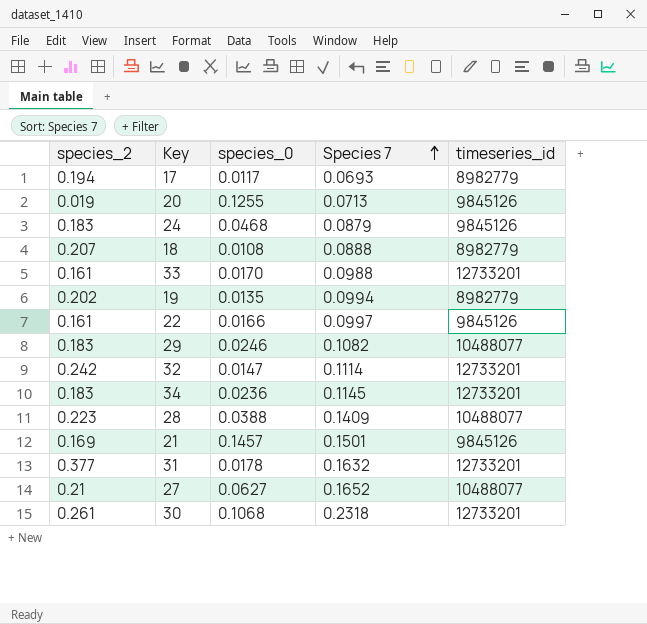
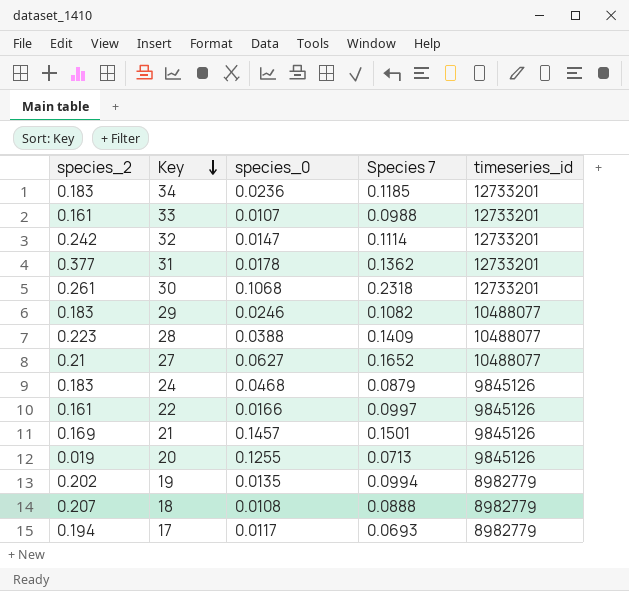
row order: Species 7 ascending -> Key descending
34 | Species 7: 0.1145 -> 0.1185
33 | species_0: 0.0170 -> 0.0107
31 | Species 7: 0.1632 -> 0.1362

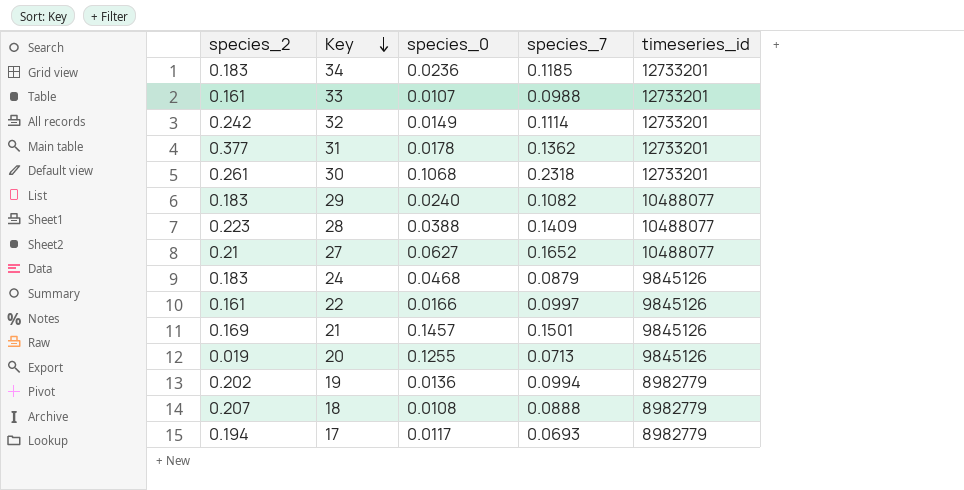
column name: Species 7 -> species_7
32 | species_0: 0.0147 -> 0.0149
29 | species_0: 0.0246 -> 0.0240
19 | species_0: 0.0135 -> 0.0136

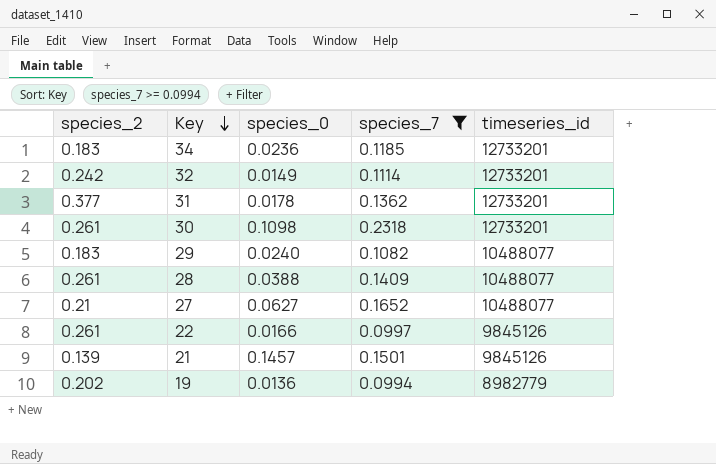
filter: none -> species_7 >= 0.0994
30 | species_0: 0.1068 -> 0.1098
28 | species_2: 0.223 -> 0.261
22 | species_2: 0.161 -> 0.261
21 | species_2: 0.169 -> 0.139

